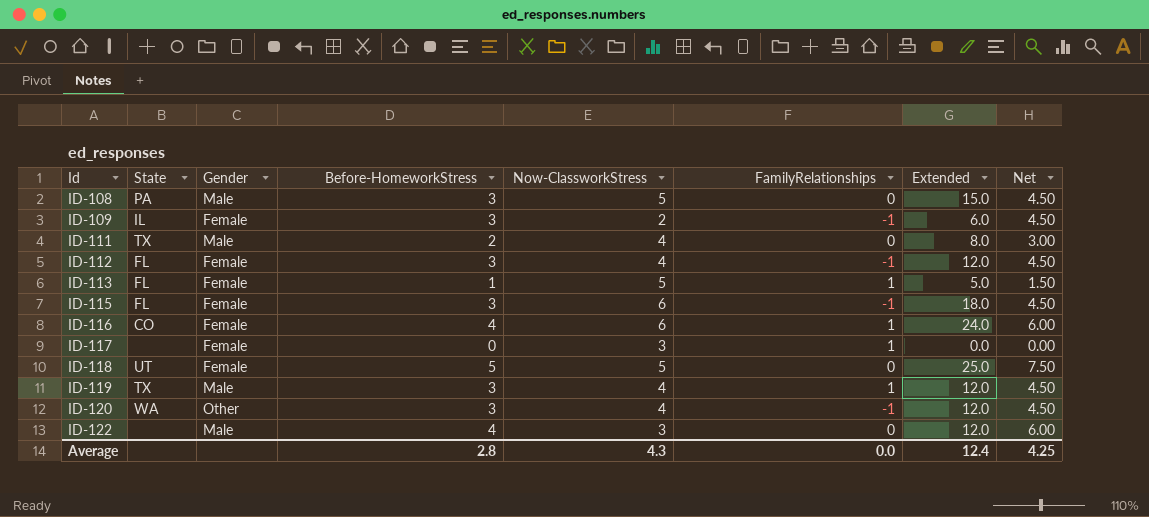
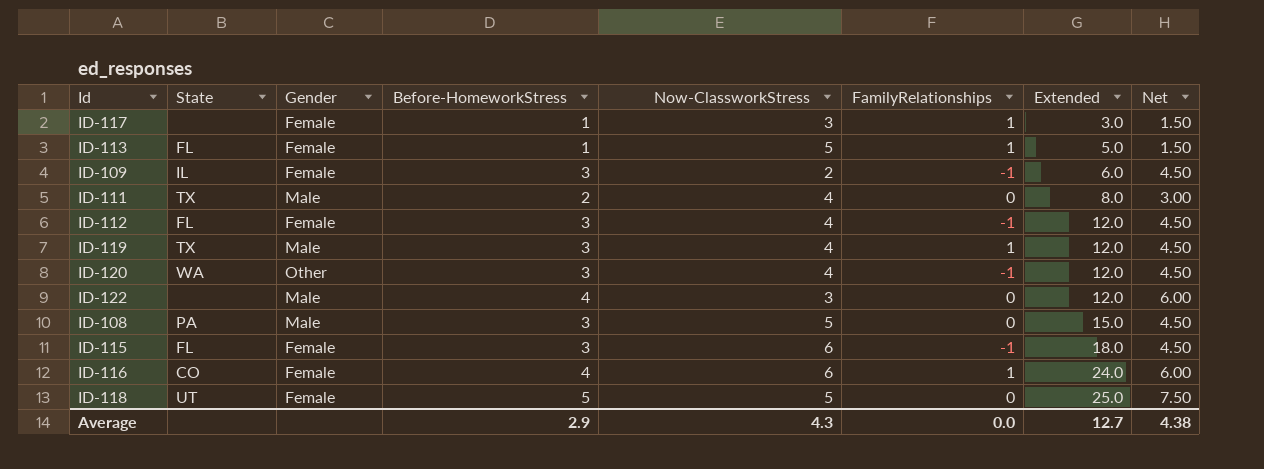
row order: Id ascending -> Extended ascending
ID-117 | Before-HomeworkStress: 0 -> 1
ID-117 | Extended: 0.0 -> 3.0
ID-117 | Net: 0.00 -> 1.50
Average | Before-HomeworkStress: 2.8 -> 2.9
Average | Extended: 12.4 -> 12.7
Average | Net: 4.25 -> 4.38

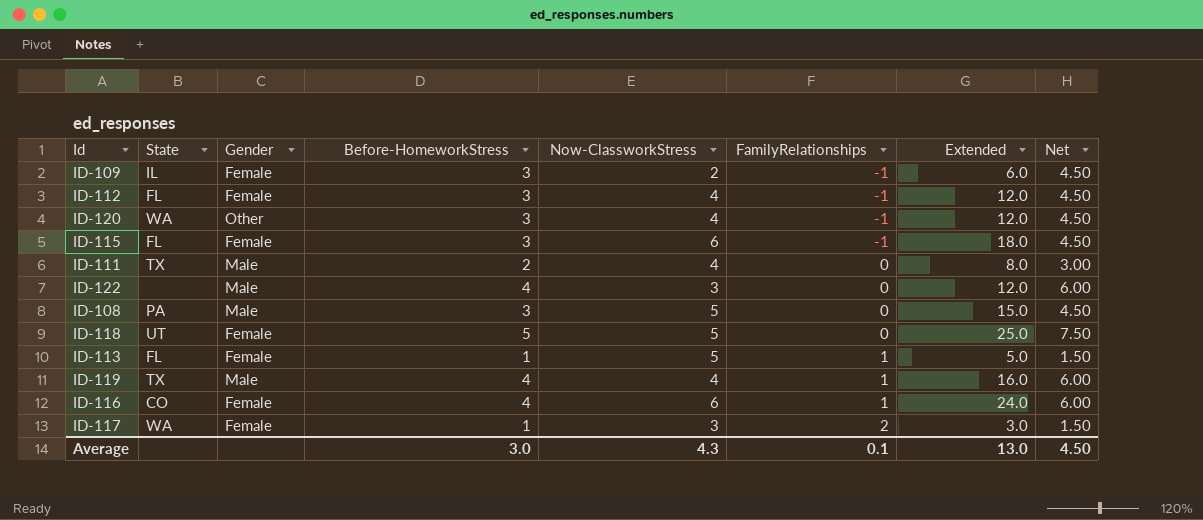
row order: Extended ascending -> FamilyRelationships ascending
ID-119 | Before-HomeworkStress: 3 -> 4
ID-119 | Extended: 12.0 -> 16.0
ID-119 | Net: 4.50 -> 6.00
ID-117 | State: none -> WA
ID-117 | FamilyRelationships: 1 -> 2
Average | Before-HomeworkStress: 2.9 -> 3.0
Average | FamilyRelationships: 0.0 -> 0.1
Average | Extended: 12.7 -> 13.0
Average | Net: 4.38 -> 4.50

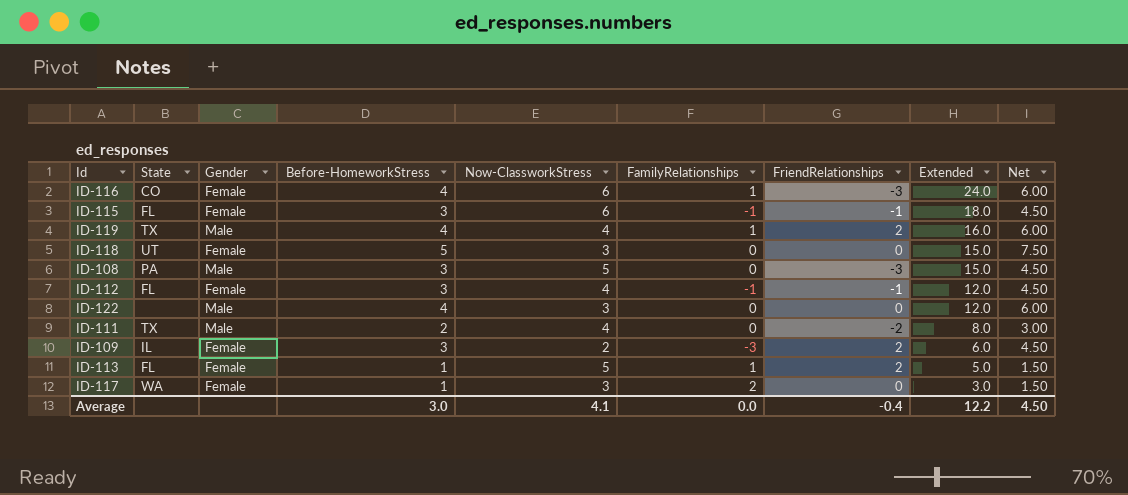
row order: FamilyRelationships ascending -> Extended descending
column FriendRelationships | position: none -> 7
row ID-120: WA | Other | 3 | 4 | -1 | 12.0 | 4.50 -> none
ID-118 | Now-ClassworkStress: 5 -> 3
ID-118 | Extended: 25.0 -> 15.0
ID-109 | FamilyRelationships: -1 -> -3
Average | Now-ClassworkStress: 4.3 -> 4.1
Average | FamilyRelationships: 0.1 -> 0.0
Average | Extended: 13.0 -> 12.2

